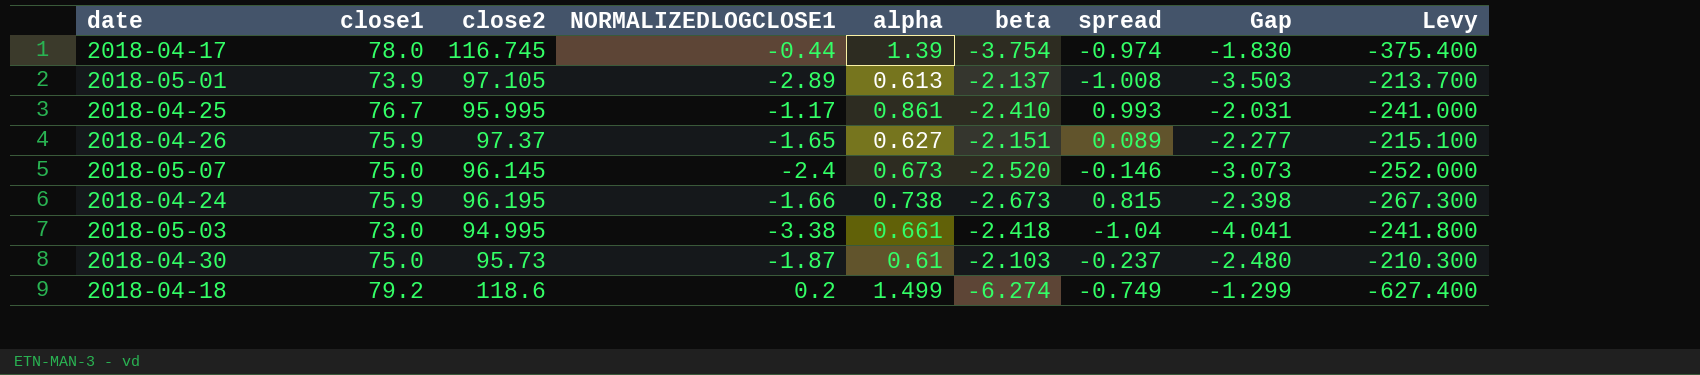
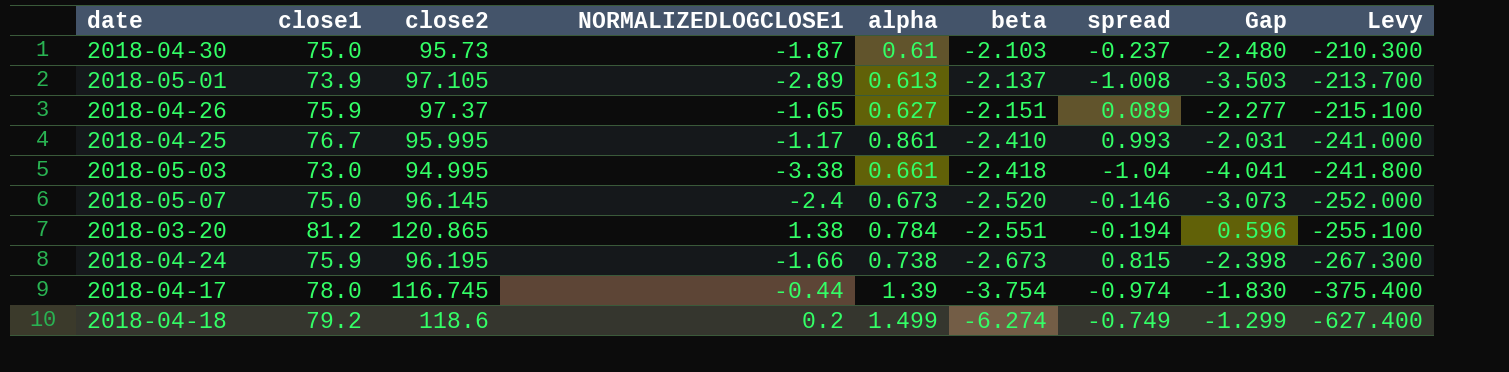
row order: none -> beta descending
row 2018-03-20: none -> 81.2 | 120.865 | 1.38 | 0.784 | -2.551 | -0.194 | 0.596 | -255.100

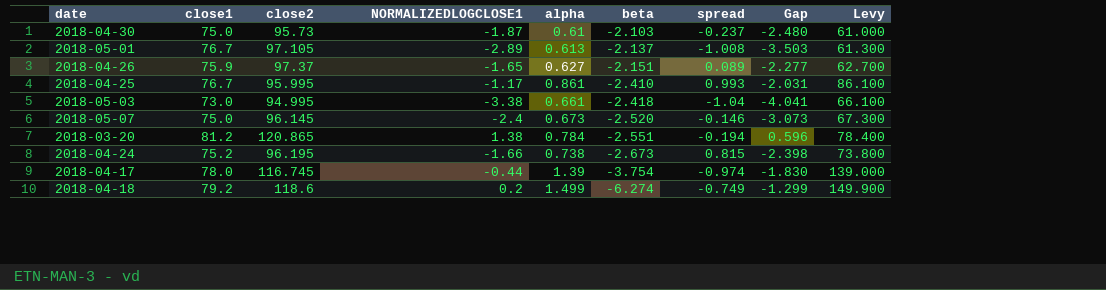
column Levy | formula: [beta] * 100 -> [alpha] * 100
2018-05-01 | close1: 73.9 -> 76.7
2018-04-24 | close1: 75.9 -> 75.2

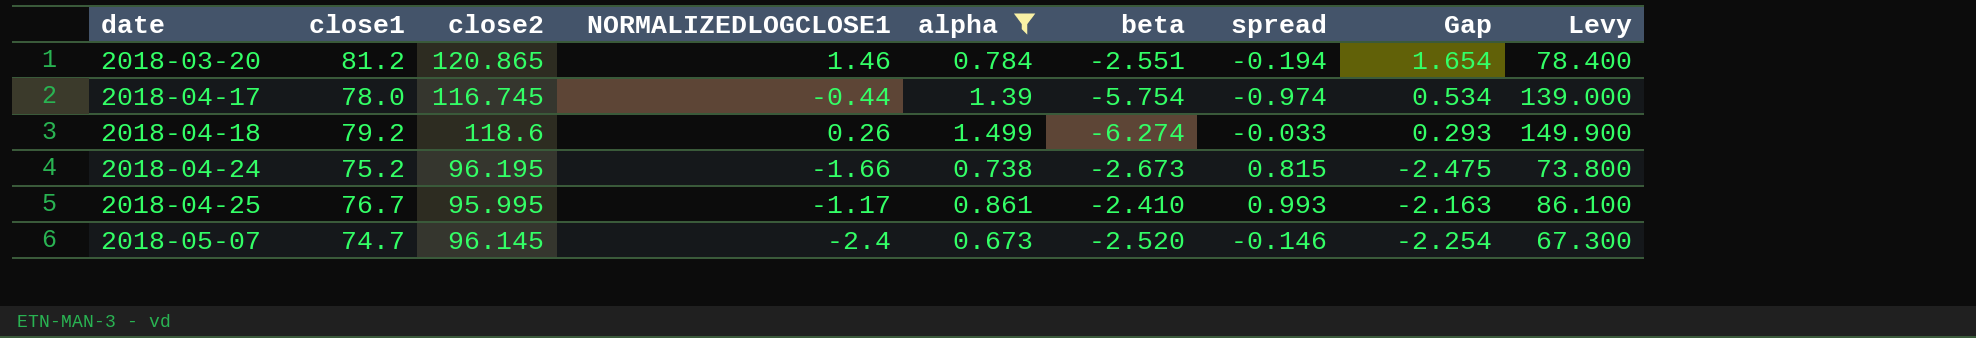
filter: none -> alpha >= 0.673
row order: beta descending -> date ascending
column Gap | formula: [NORMALIZEDLOGCLOSE1] - [alpha] -> [NORMALIZEDLOGCLOSE1] - [spread]
2018-03-20 | NORMALIZEDLOGCLOSE1: 1.38 -> 1.46
2018-04-17 | beta: -3.754 -> -5.754
2018-04-18 | NORMALIZEDLOGCLOSE1: 0.2 -> 0.26
2018-04-18 | spread: -0.749 -> -0.033
2018-05-07 | close1: 75.0 -> 74.7

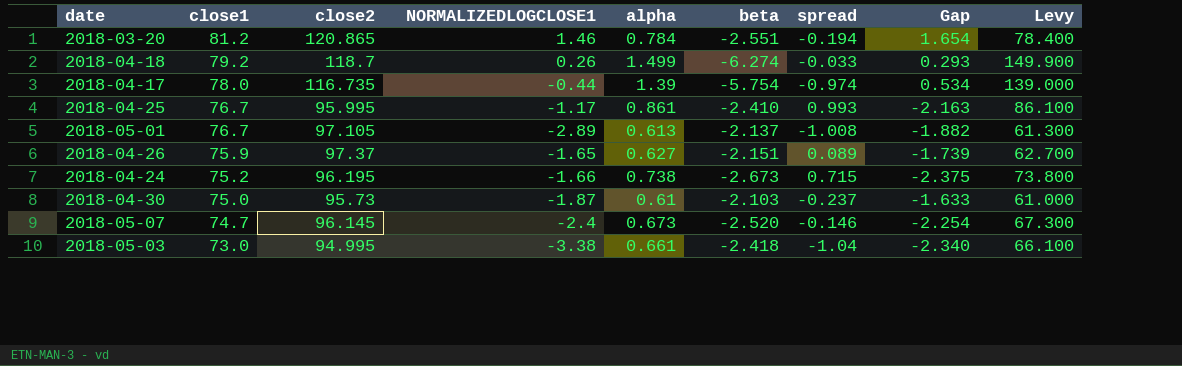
filter: alpha >= 0.673 -> none
row order: date ascending -> close1 descending
2018-04-18 | close2: 118.6 -> 118.7
2018-04-17 | close2: 116.745 -> 116.735
2018-04-24 | spread: 0.815 -> 0.715
2018-04-24 | Gap: -2.475 -> -2.375

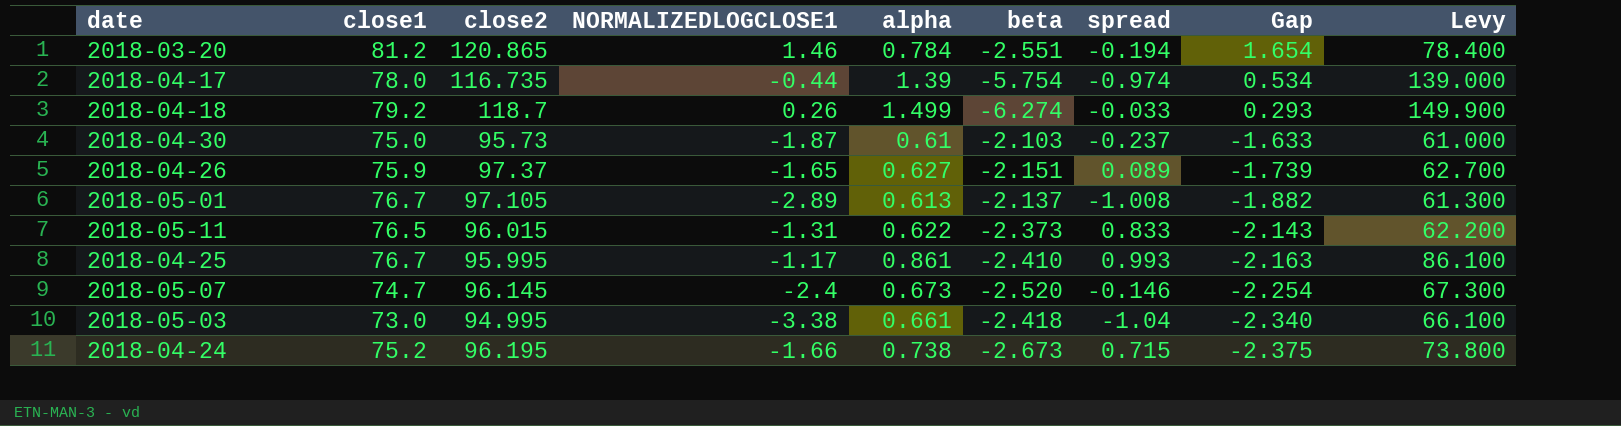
row order: close1 descending -> Gap descending
row 2018-05-11: none -> 76.5 | 96.015 | -1.31 | 0.622 | -2.373 | 0.833 | -2.143 | 62.200

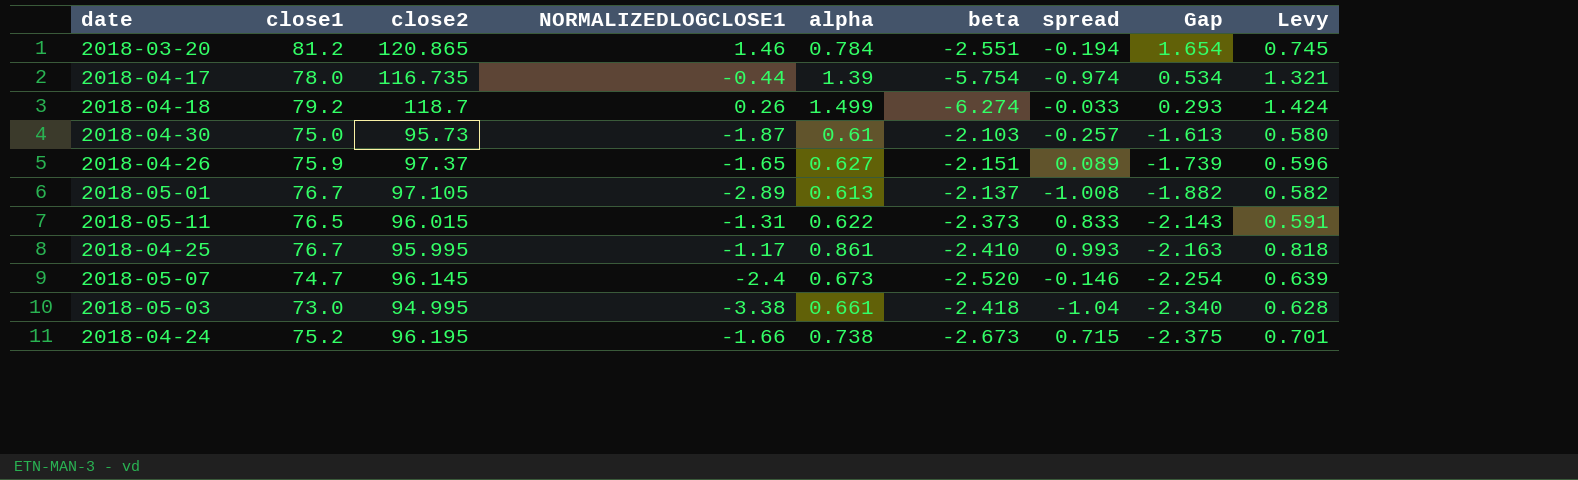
column Levy | formula: [alpha] * 100 -> [alpha] * 0.95
2018-04-30 | spread: -0.237 -> -0.257
2018-04-30 | Gap: -1.633 -> -1.613

